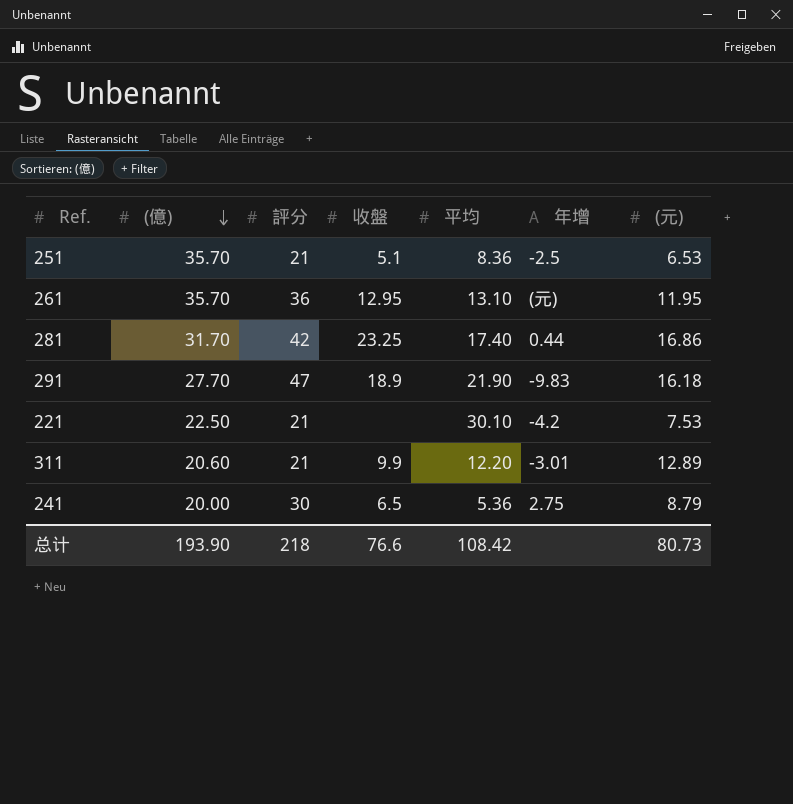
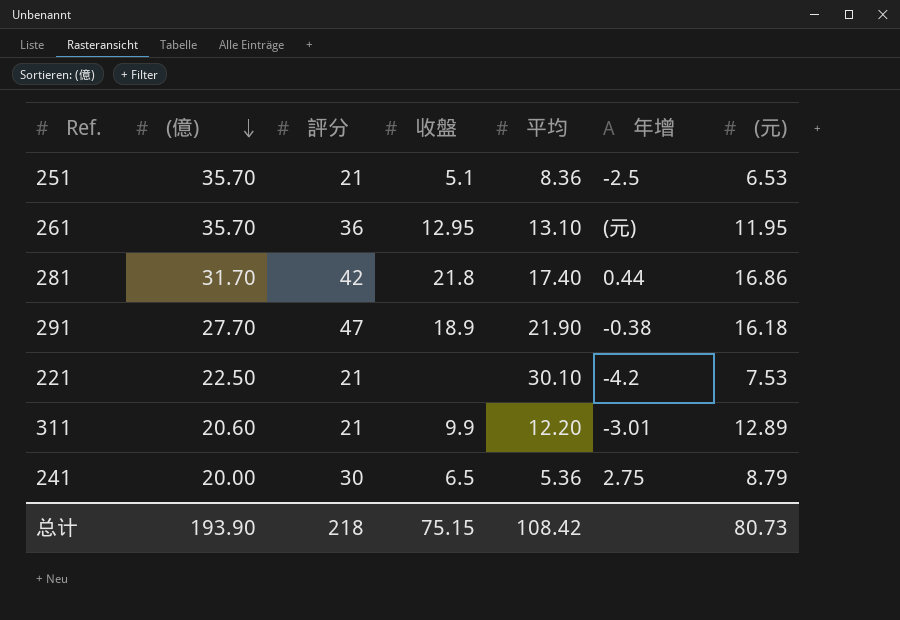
281 | 收盤: 23.25 -> 21.8
291 | 年增: -9.83 -> -0.38
总计 | 收盤: 76.6 -> 75.15

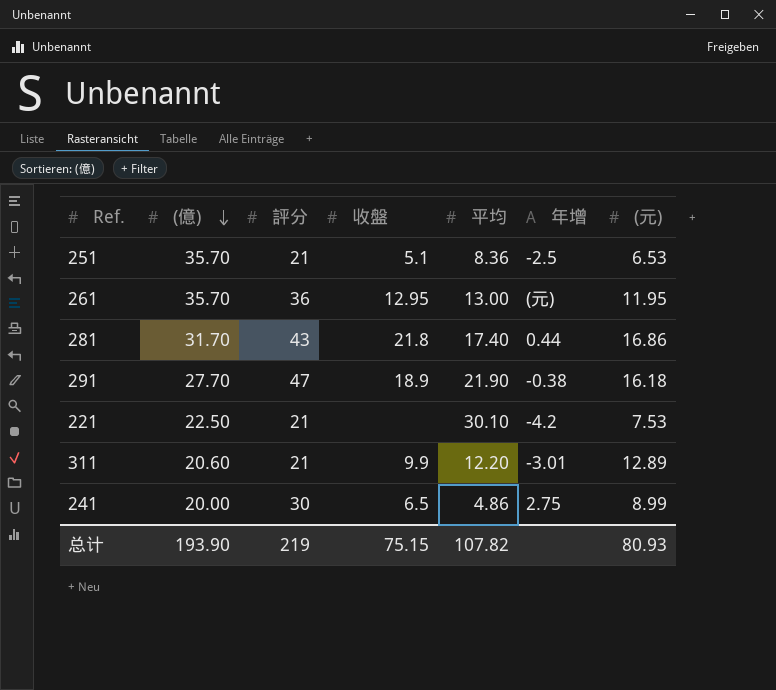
261 | 平均: 13.10 -> 13.00
281 | 評分: 42 -> 43
241 | 平均: 5.36 -> 4.86
241 | (元): 8.79 -> 8.99
总计 | 評分: 218 -> 219
总计 | 平均: 108.42 -> 107.82
总计 | (元): 80.73 -> 80.93

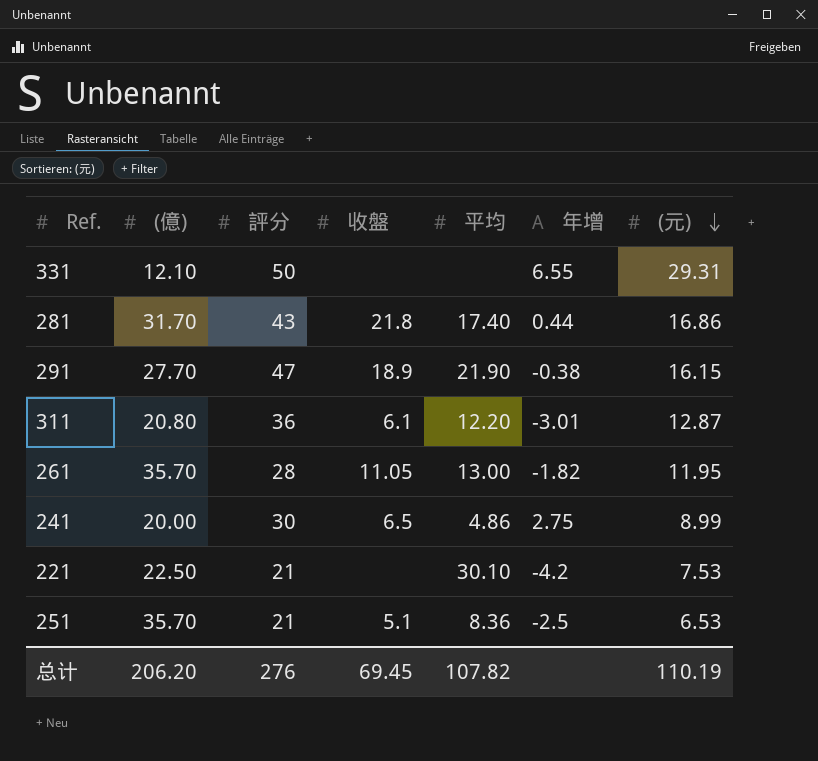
row order: (億) descending -> (元) descending
row 331: none -> 12.10 | 50 | none | none | 6.55 | 29.31
291 | (元): 16.18 -> 16.15
311 | (億): 20.60 -> 20.80
311 | 評分: 21 -> 36
311 | 收盤: 9.9 -> 6.1
311 | (元): 12.89 -> 12.87
261 | 評分: 36 -> 28
261 | 收盤: 12.95 -> 11.05
261 | 年增: (元) -> -1.82
总计 | (億): 193.90 -> 206.20
总计 | 評分: 219 -> 276
总计 | 收盤: 75.15 -> 69.45
总计 | (元): 80.93 -> 110.19

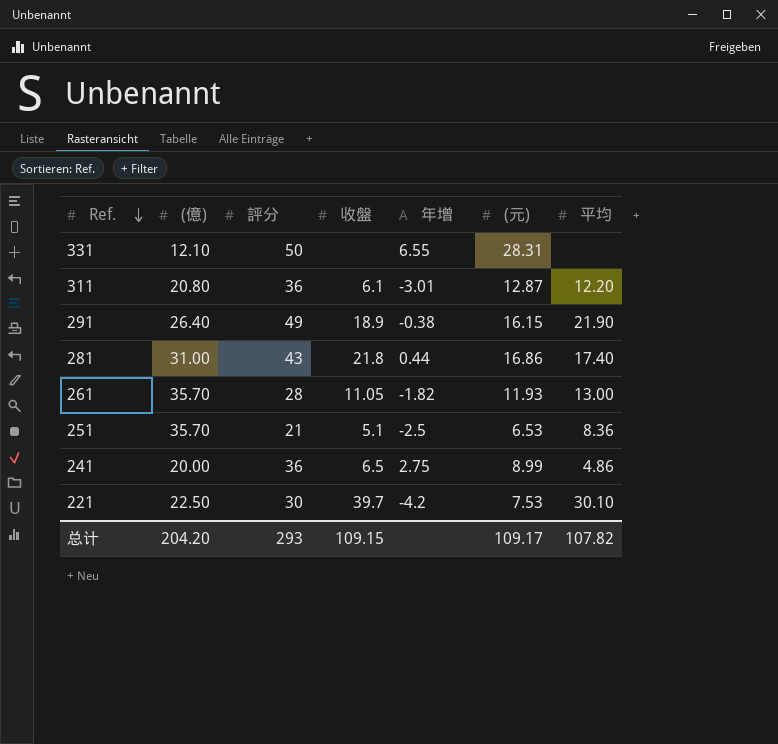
row order: (元) descending -> Ref. descending
column 平均 | position: 5 -> 7
331 | (元): 29.31 -> 28.31
291 | (億): 27.70 -> 26.40
291 | 評分: 47 -> 49
281 | (億): 31.70 -> 31.00
261 | (元): 11.95 -> 11.93
241 | 評分: 30 -> 36
221 | 評分: 21 -> 30
221 | 收盤: none -> 39.7
总计 | (億): 206.20 -> 204.20
总计 | 評分: 276 -> 293
总计 | 收盤: 69.45 -> 109.15
总计 | (元): 110.19 -> 109.17

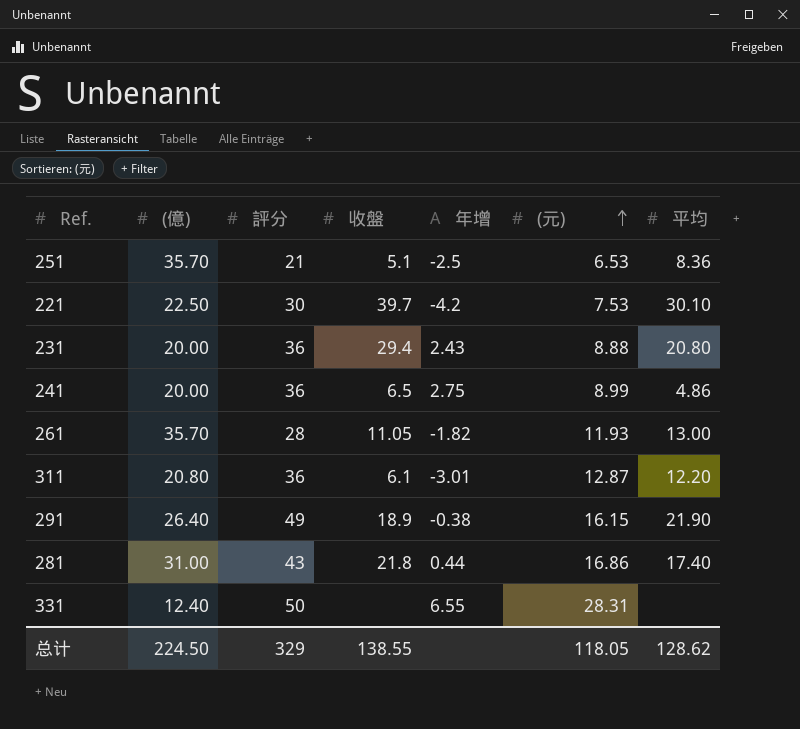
row order: Ref. descending -> (元) ascending
row 231: none -> 20.00 | 36 | 29.4 | 2.43 | 8.88 | 20.80
331 | (億): 12.10 -> 12.40
总计 | (億): 204.20 -> 224.50
总计 | 評分: 293 -> 329
总计 | 收盤: 109.15 -> 138.55
总计 | (元): 109.17 -> 118.05
总计 | 平均: 107.82 -> 128.62

